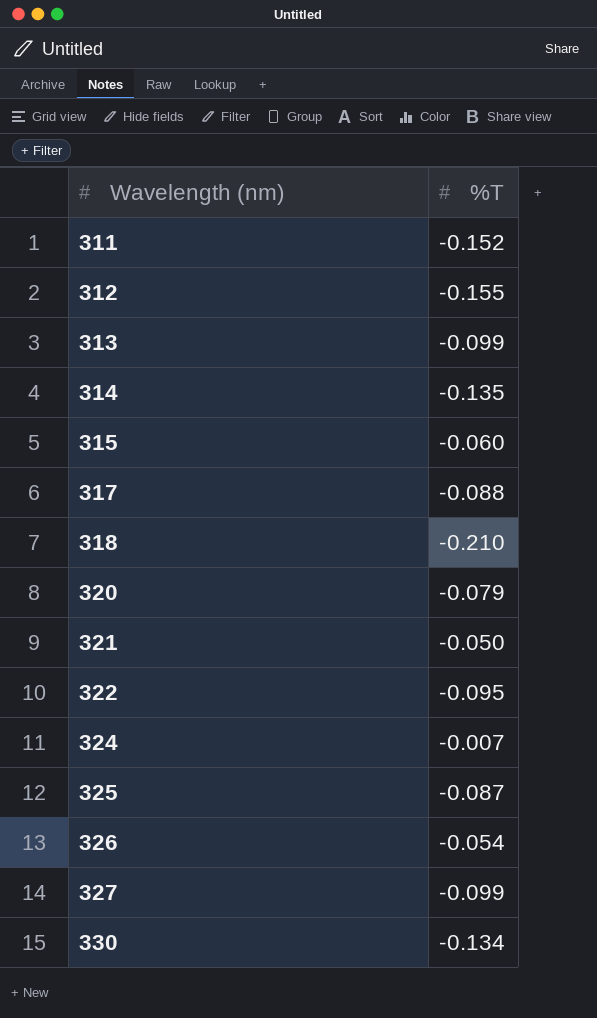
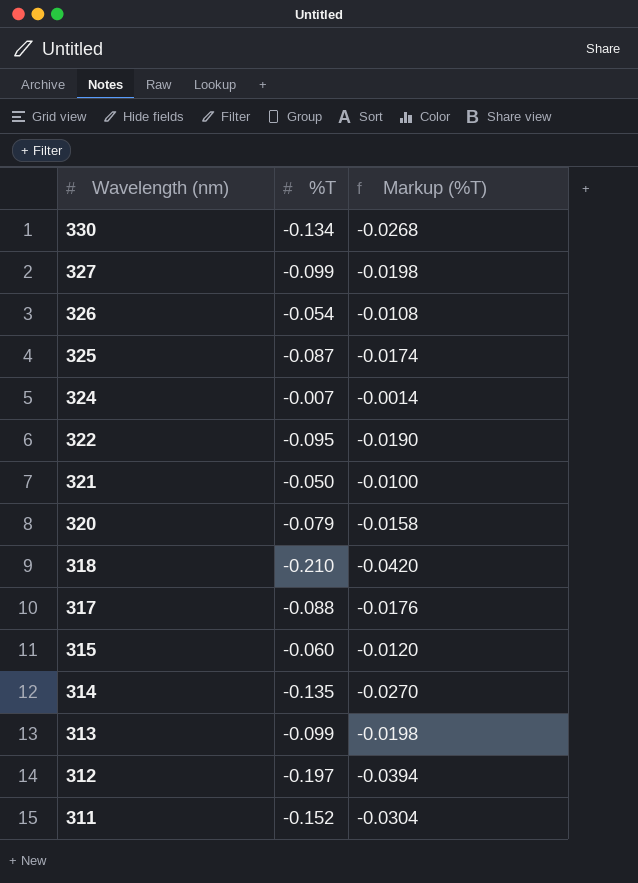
row order: Wavelength (nm) ascending -> Wavelength (nm) descending
column Markup (%T) | formula: none -> [%T] * 0.2
312 | %T: -0.155 -> -0.197

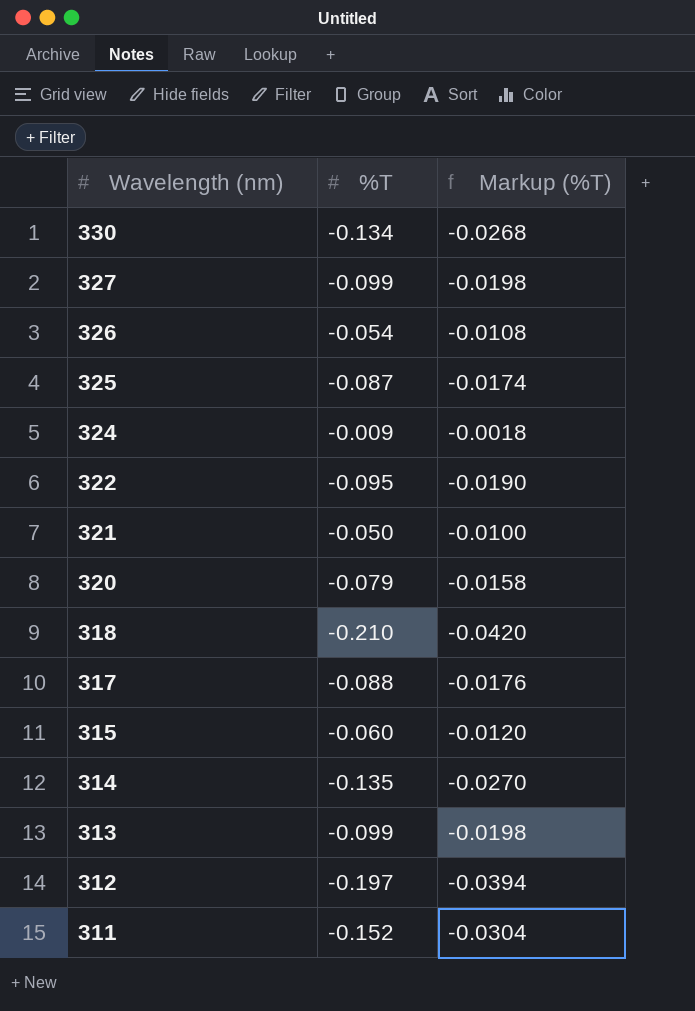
324 | %T: -0.007 -> -0.009
324 | Markup (%T): -0.0014 -> -0.0018

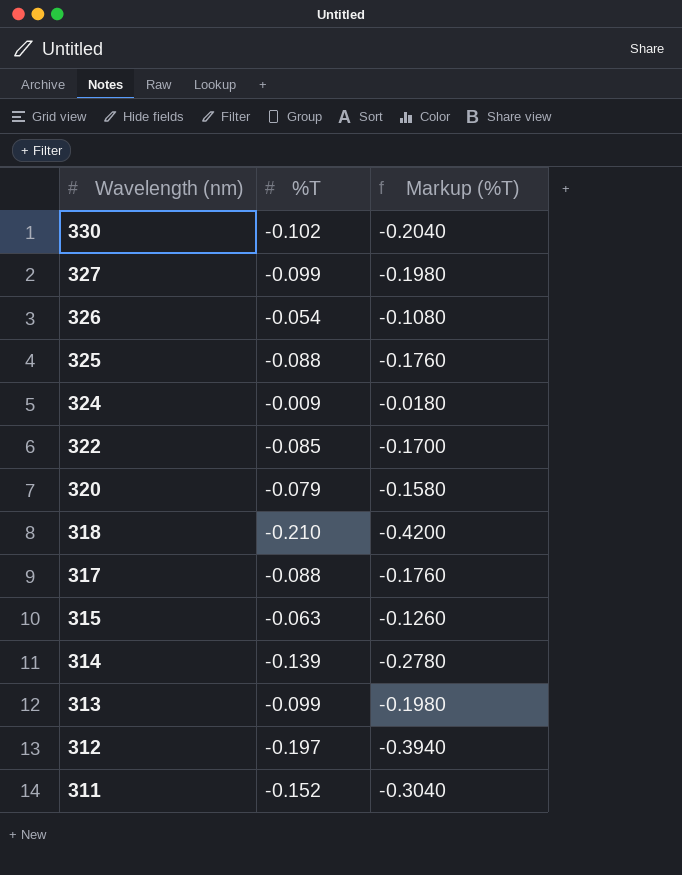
column Markup (%T) | formula: [%T] * 0.2 -> [%T] * 2
row 321: -0.050 | -0.0100 -> none
330 | %T: -0.134 -> -0.102
325 | %T: -0.087 -> -0.088
322 | %T: -0.095 -> -0.085
315 | %T: -0.060 -> -0.063
314 | %T: -0.135 -> -0.139

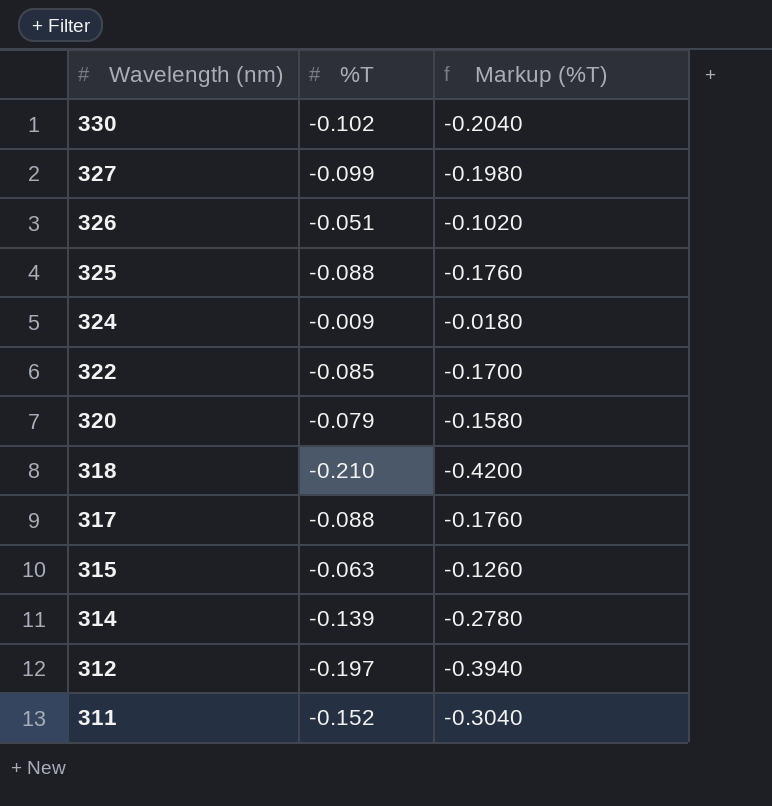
row 313: -0.099 | -0.1980 -> none
326 | %T: -0.054 -> -0.051
326 | Markup (%T): -0.1080 -> -0.1020

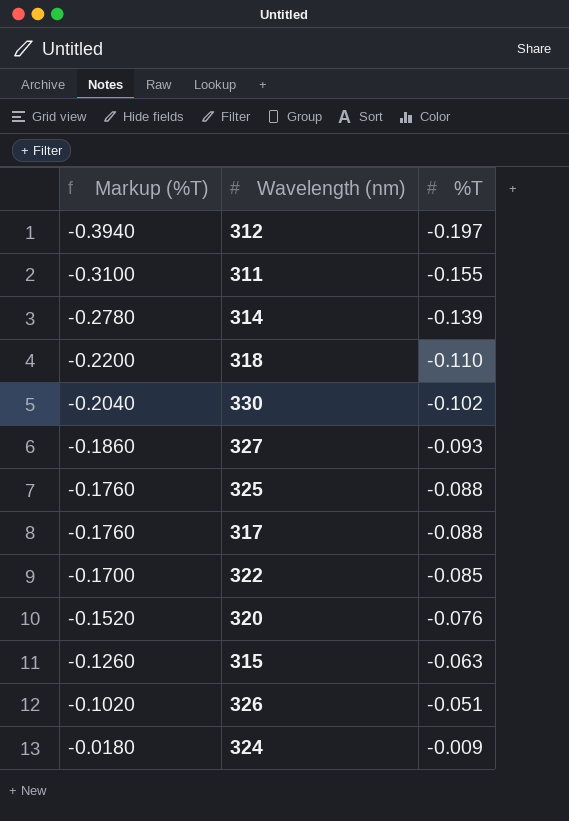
row order: Wavelength (nm) descending -> Markup (%T) ascending
column Markup (%T) | position: 3 -> 1
311 | Markup (%T): -0.3040 -> -0.3100
311 | %T: -0.152 -> -0.155
318 | Markup (%T): -0.4200 -> -0.2200
318 | %T: -0.210 -> -0.110
327 | Markup (%T): -0.1980 -> -0.1860
327 | %T: -0.099 -> -0.093
320 | Markup (%T): -0.1580 -> -0.1520
320 | %T: -0.079 -> -0.076

